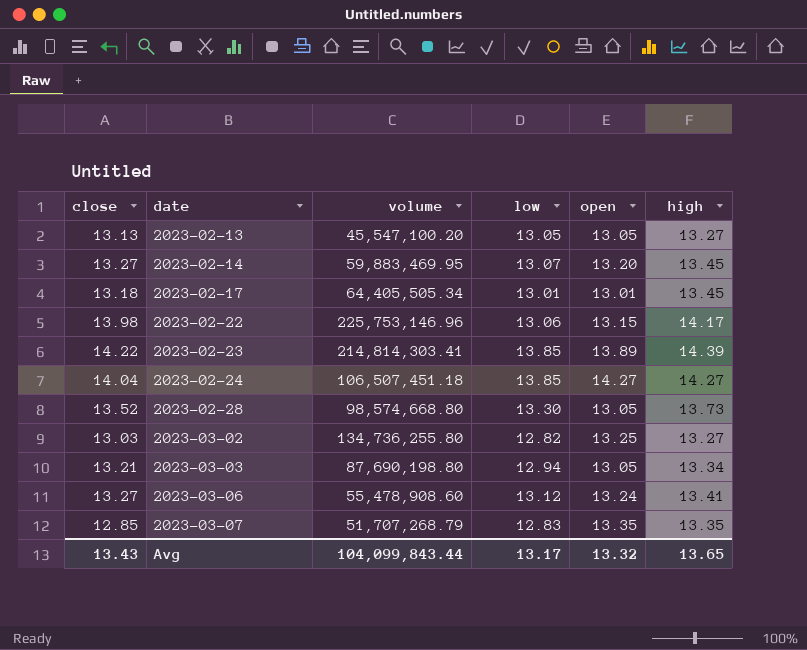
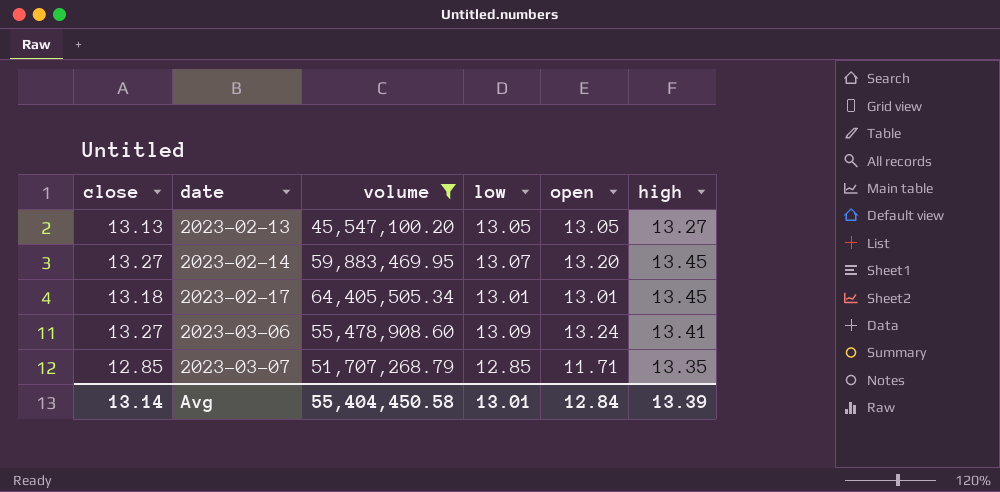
filter: none -> volume <= 64,405,505.34
2023-03-06 | low: 13.12 -> 13.09
2023-03-07 | low: 12.83 -> 12.85
2023-03-07 | open: 13.35 -> 11.71
Avg | close: 13.43 -> 13.14
Avg | volume: 104,099,843.44 -> 55,404,450.58
Avg | low: 13.17 -> 13.01
Avg | open: 13.32 -> 12.84
Avg | high: 13.65 -> 13.39

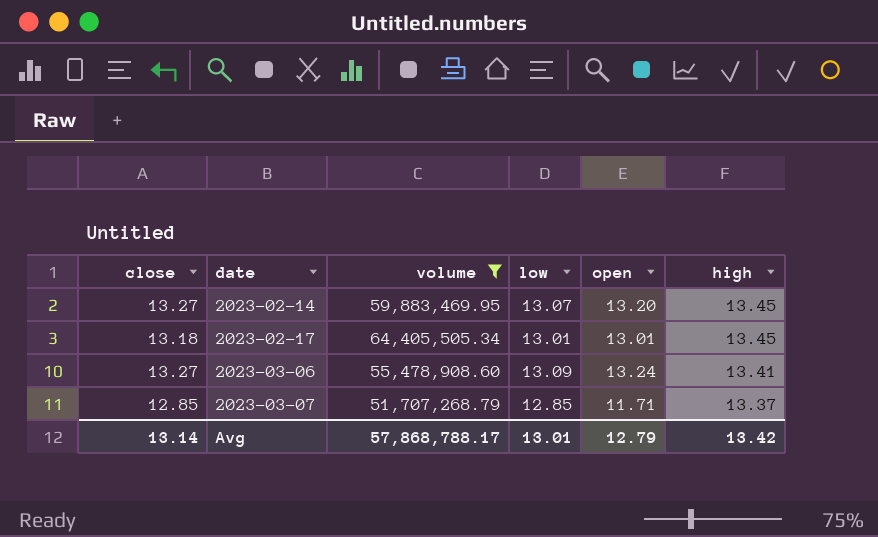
row 2023-02-13: 13.13 | 45,547,100.20 | 13.05 | 13.05 | 13.27 -> none
2023-03-07 | high: 13.35 -> 13.37
Avg | volume: 55,404,450.58 -> 57,868,788.17
Avg | open: 12.84 -> 12.79
Avg | high: 13.39 -> 13.42

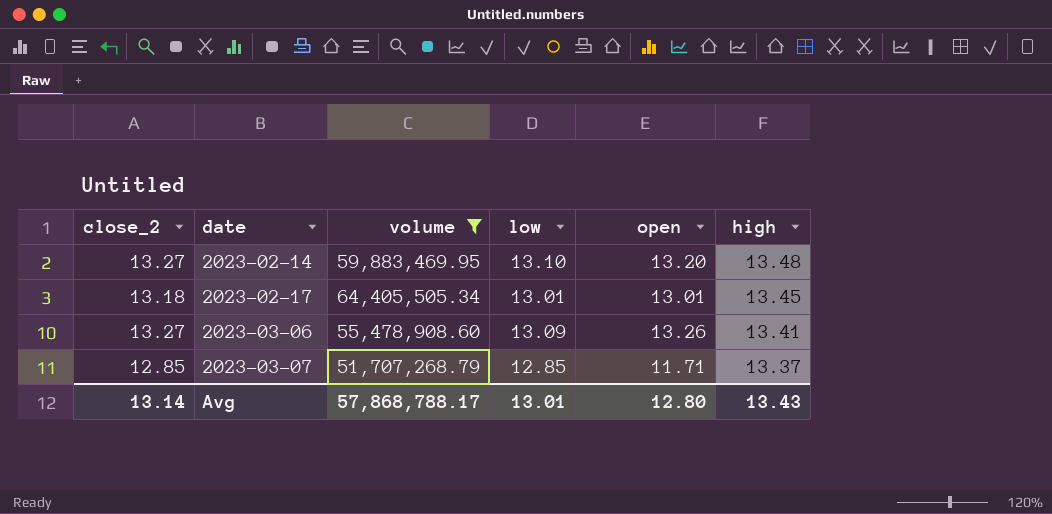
column name: close -> close_2
2023-02-14 | low: 13.07 -> 13.10
2023-02-14 | high: 13.45 -> 13.48
2023-03-06 | open: 13.24 -> 13.26
Avg | open: 12.79 -> 12.80
Avg | high: 13.42 -> 13.43

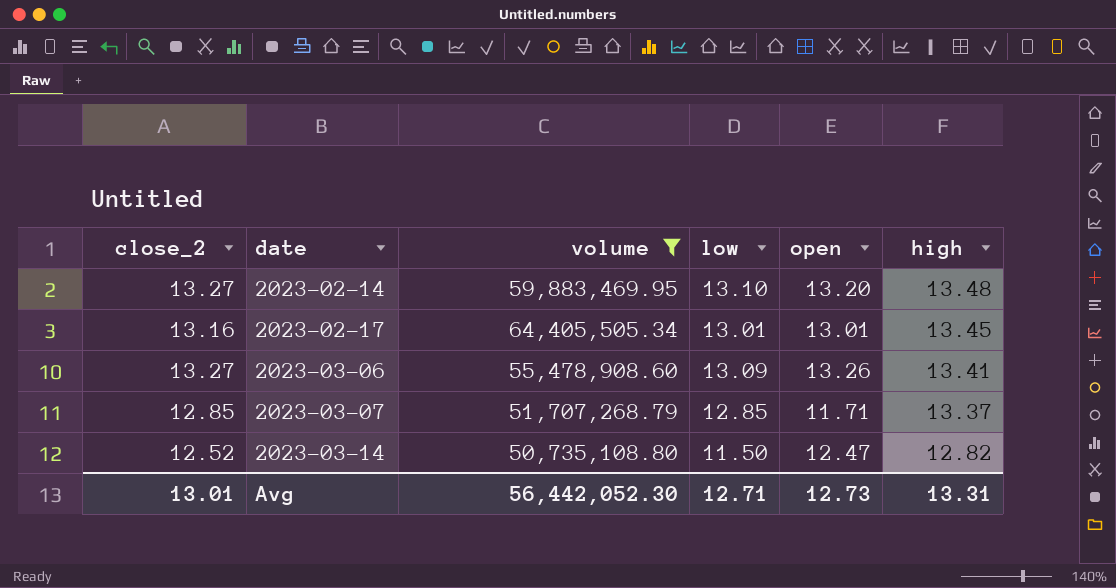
2023-02-17 | close_2: 13.18 -> 13.16
row 2023-03-14: none -> 12.52 | 50,735,108.80 | 11.50 | 12.47 | 12.82
Avg | close_2: 13.14 -> 13.01
Avg | volume: 57,868,788.17 -> 56,442,052.30
Avg | low: 13.01 -> 12.71
Avg | open: 12.80 -> 12.73
Avg | high: 13.43 -> 13.31

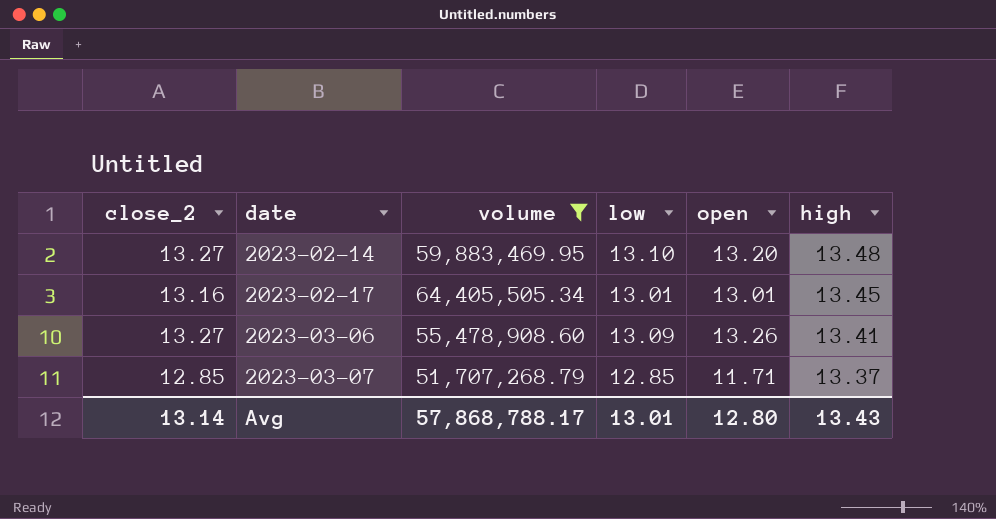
row 2023-03-14: 12.52 | 50,735,108.80 | 11.50 | 12.47 | 12.82 -> none
Avg | close_2: 13.01 -> 13.14
Avg | volume: 56,442,052.30 -> 57,868,788.17
Avg | low: 12.71 -> 13.01
Avg | open: 12.73 -> 12.80
Avg | high: 13.31 -> 13.43

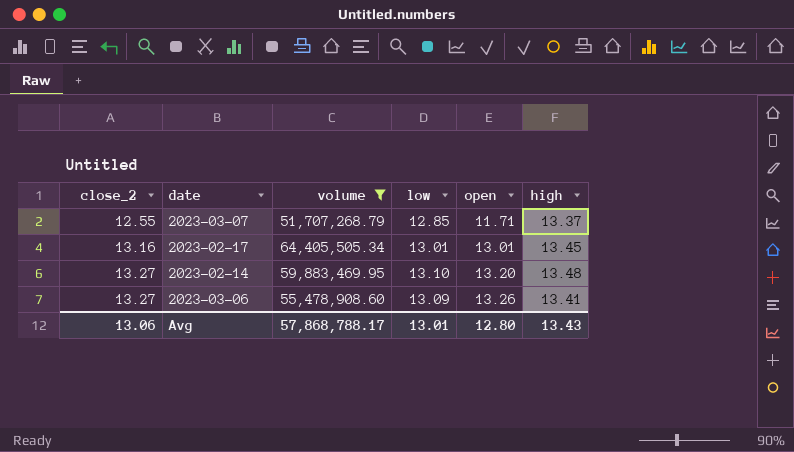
row order: date ascending -> close_2 ascending
2023-03-07 | close_2: 12.85 -> 12.55
Avg | close_2: 13.14 -> 13.06

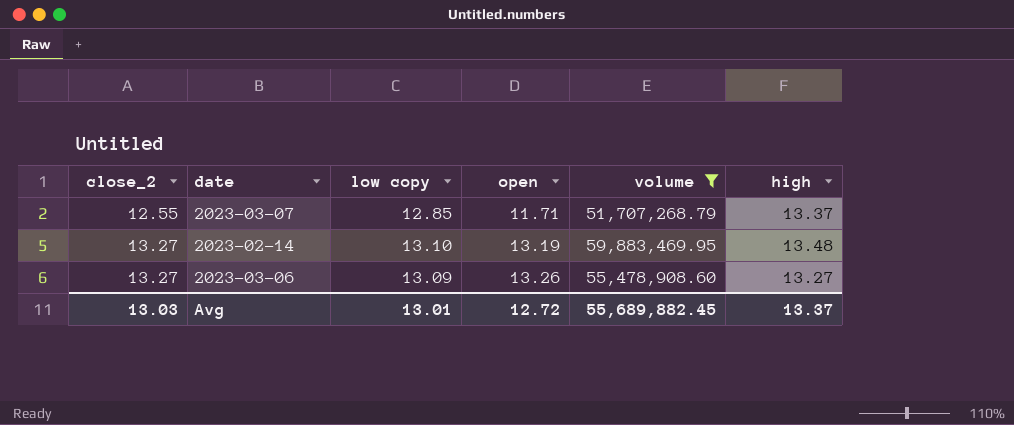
column name: low -> low copy
column volume | position: 3 -> 5
row 2023-02-17: 13.16 | 64,405,505.34 | 13.01 | 13.01 | 13.45 -> none
2023-02-14 | open: 13.20 -> 13.19
2023-03-06 | high: 13.41 -> 13.27
Avg | close_2: 13.06 -> 13.03
Avg | open: 12.80 -> 12.72
Avg | volume: 57,868,788.17 -> 55,689,882.45
Avg | high: 13.43 -> 13.37

